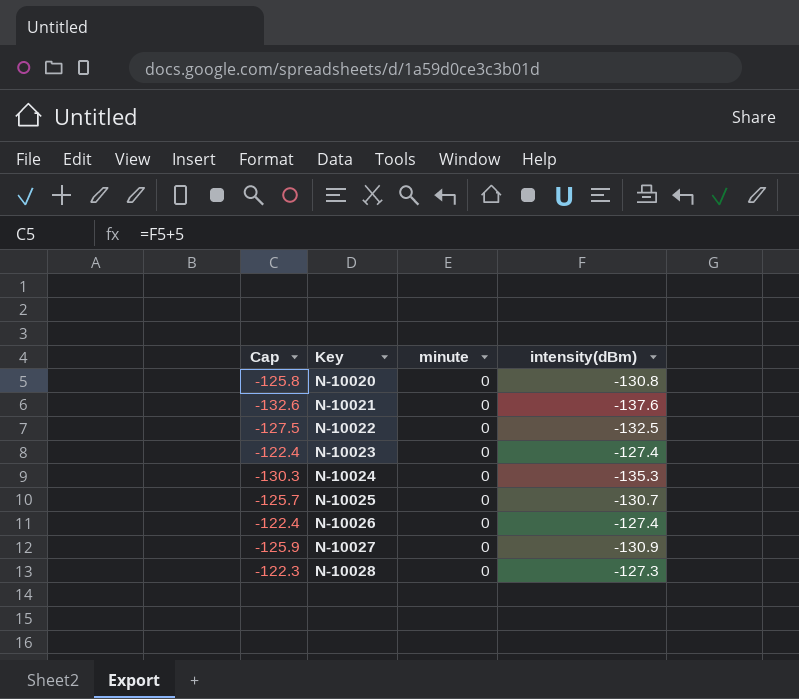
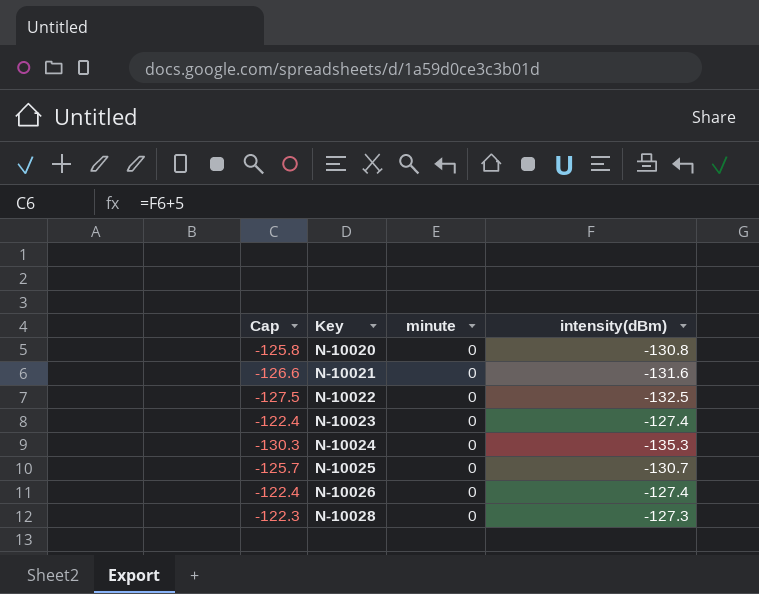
row N-10027: -125.9 | 0 | -130.9 -> none
N-10021 | Cap: -132.6 -> -126.6
N-10021 | intensity(dBm): -137.6 -> -131.6

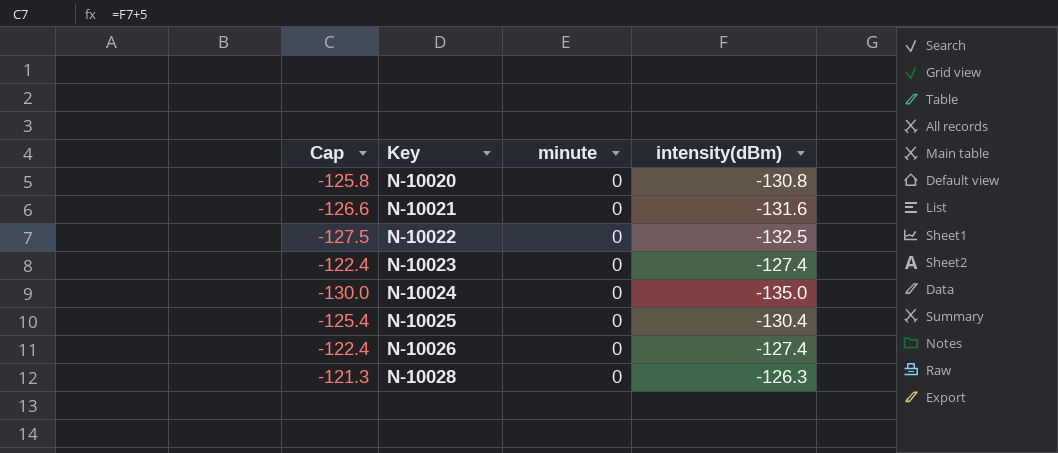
N-10024 | Cap: -130.3 -> -130.0
N-10024 | intensity(dBm): -135.3 -> -135.0
N-10025 | Cap: -125.7 -> -125.4
N-10025 | intensity(dBm): -130.7 -> -130.4
N-10028 | Cap: -122.3 -> -121.3
N-10028 | intensity(dBm): -127.3 -> -126.3

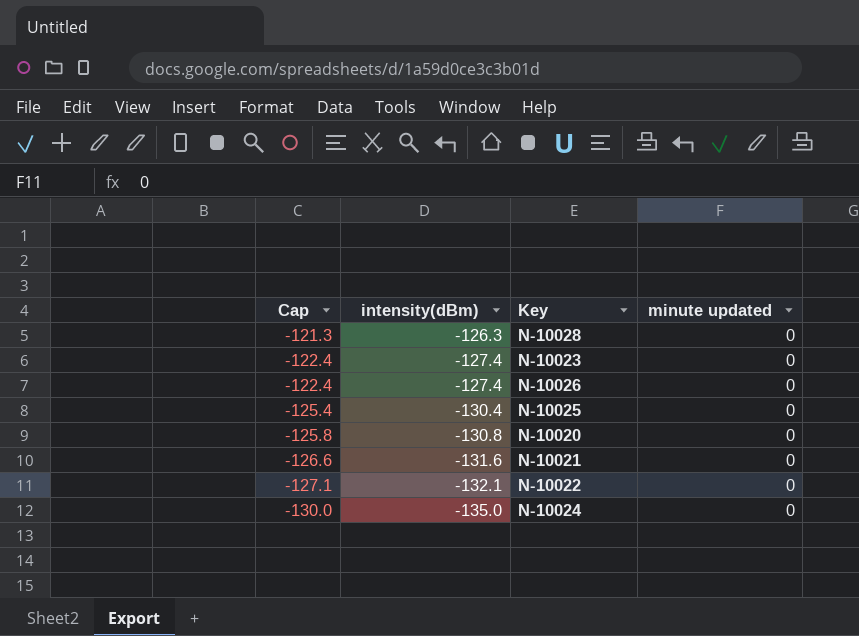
row order: Key ascending -> Cap descending
column intensity(dBm) | position: 4 -> 2
column name: minute -> minute updated
N-10022 | Cap: -127.5 -> -127.1
N-10022 | intensity(dBm): -132.5 -> -132.1

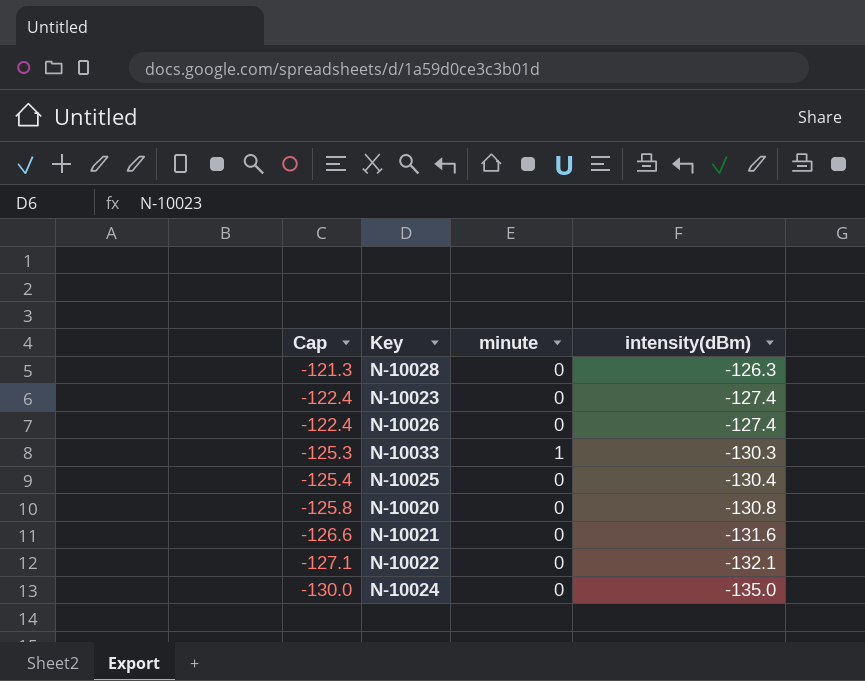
column name: minute updated -> minute
column intensity(dBm) | position: 2 -> 4
row N-10033: none -> -125.3 | 1 | -130.3

